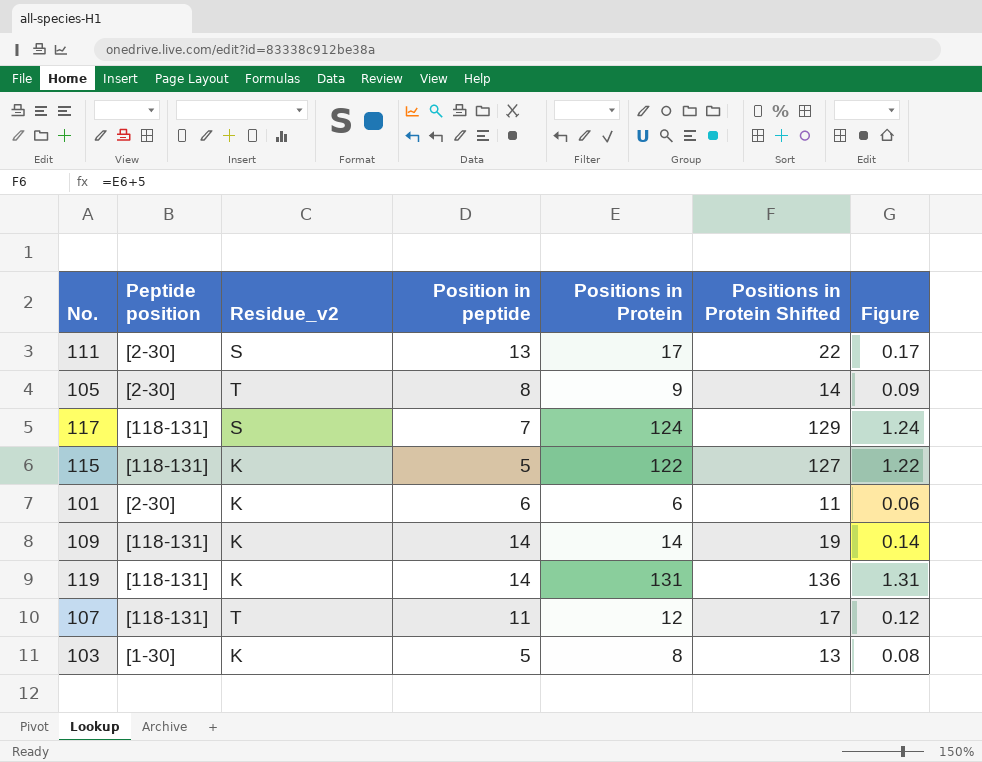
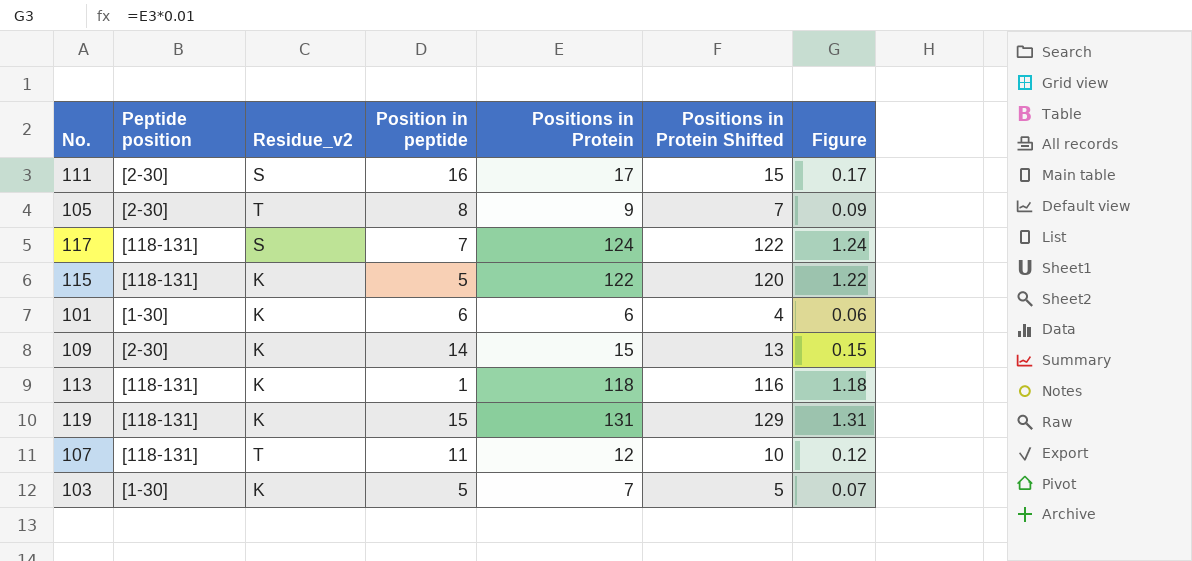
column Positions in Protein Shifted | formula: [Positions in Protein] + 5 -> [Positions in Protein] - 2
111 | Position in peptide: 13 -> 16
101 | Peptide position: [2-30] -> [1-30]
109 | Peptide position: [118-131] -> [2-30]
109 | Positions in Protein: 14 -> 15
109 | Figure: 0.14 -> 0.15
row 113: none -> [118-131] | K | 1 | 118 | 116 | 1.18
119 | Position in peptide: 14 -> 15
103 | Positions in Protein: 8 -> 7
103 | Figure: 0.08 -> 0.07

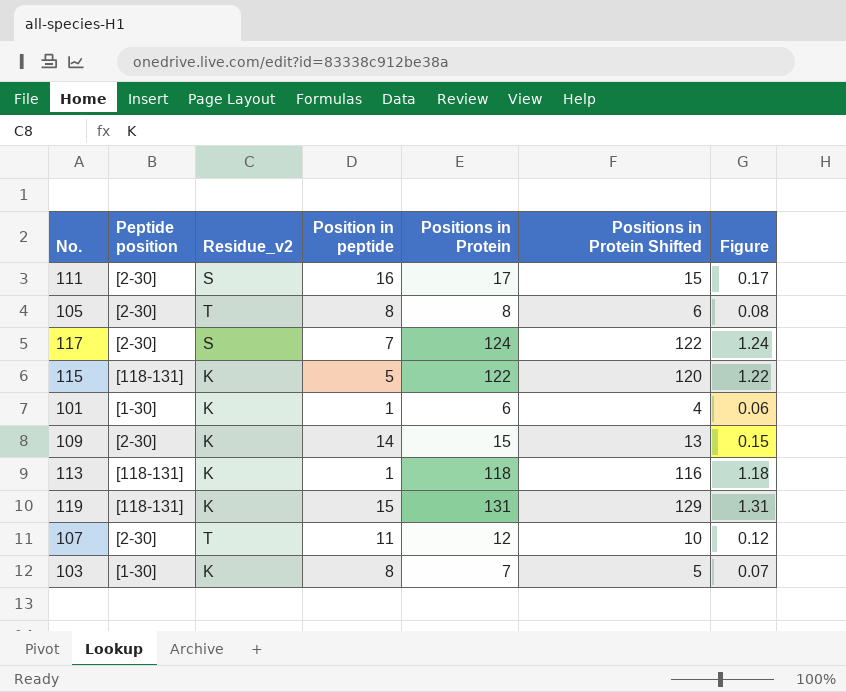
105 | Positions in Protein: 9 -> 8
105 | Positions in Protein Shifted: 7 -> 6
105 | Figure: 0.09 -> 0.08
117 | Peptide position: [118-131] -> [2-30]
101 | Position in peptide: 6 -> 1
107 | Peptide position: [118-131] -> [2-30]
103 | Position in peptide: 5 -> 8

